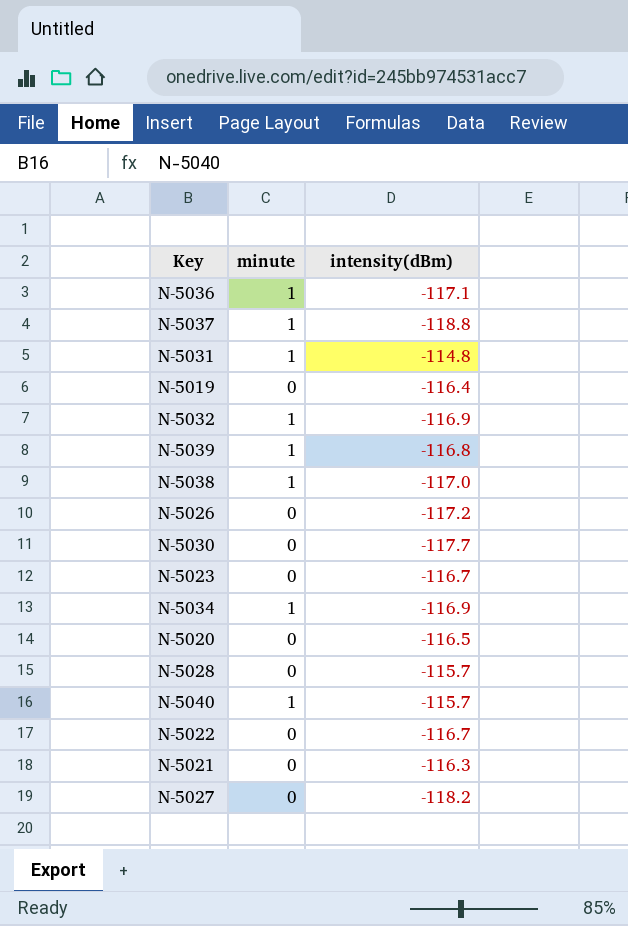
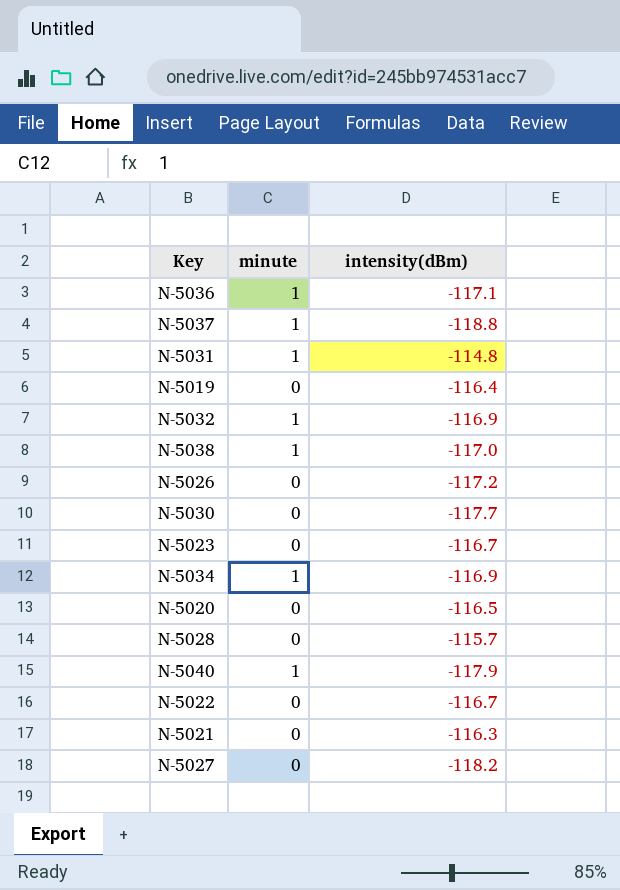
row N-5039: 1 | -116.8 -> none
N-5040 | intensity(dBm): -115.7 -> -117.9

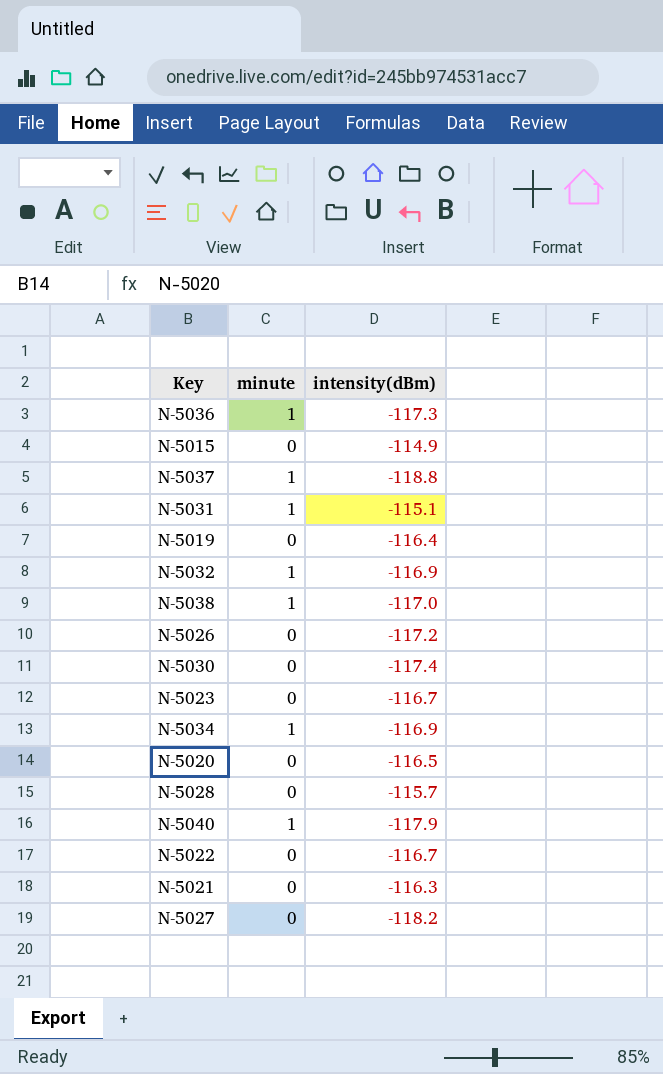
N-5036 | intensity(dBm): -117.1 -> -117.3
row N-5015: none -> 0 | -114.9
N-5031 | intensity(dBm): -114.8 -> -115.1
N-5030 | intensity(dBm): -117.7 -> -117.4

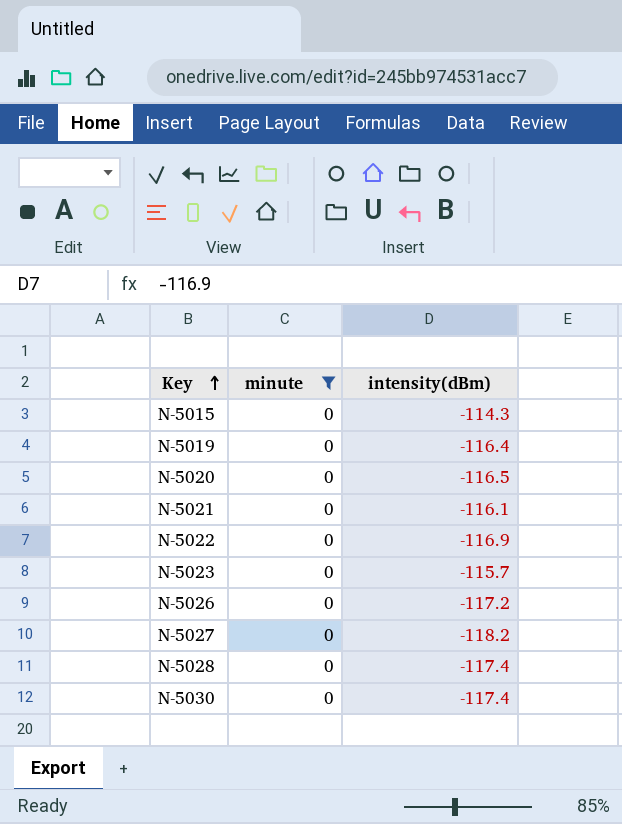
filter: none -> minute = 0
row order: none -> Key ascending
N-5015 | intensity(dBm): -114.9 -> -114.3
N-5021 | intensity(dBm): -116.3 -> -116.1
N-5022 | intensity(dBm): -116.7 -> -116.9
N-5023 | intensity(dBm): -116.7 -> -115.7
N-5028 | intensity(dBm): -115.7 -> -117.4

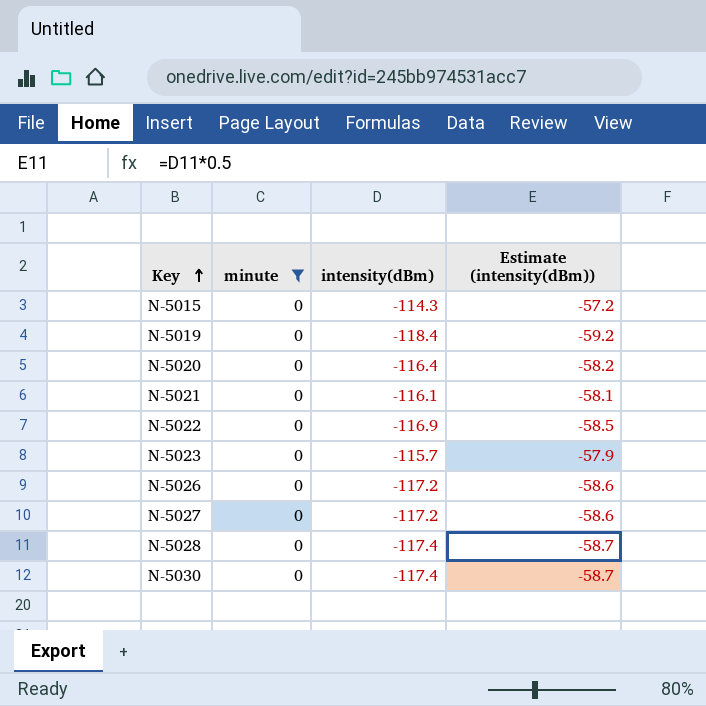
column Estimate (intensity(dBm)) | formula: none -> [intensity(dBm)] * 0.5
N-5019 | intensity(dBm): -116.4 -> -118.4
N-5020 | intensity(dBm): -116.5 -> -116.4
N-5027 | intensity(dBm): -118.2 -> -117.2

